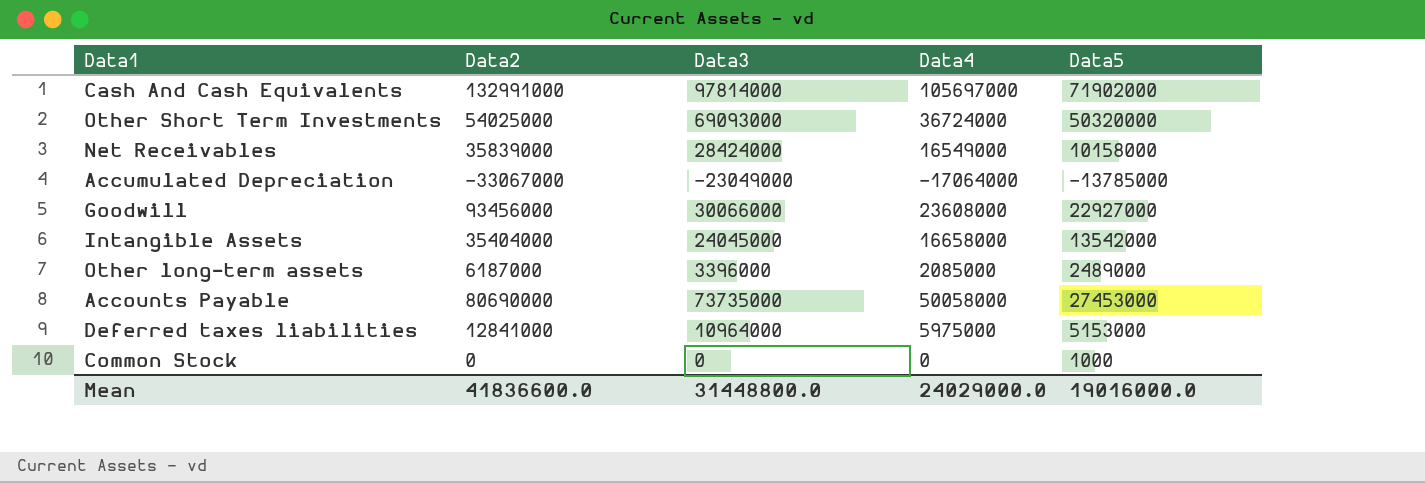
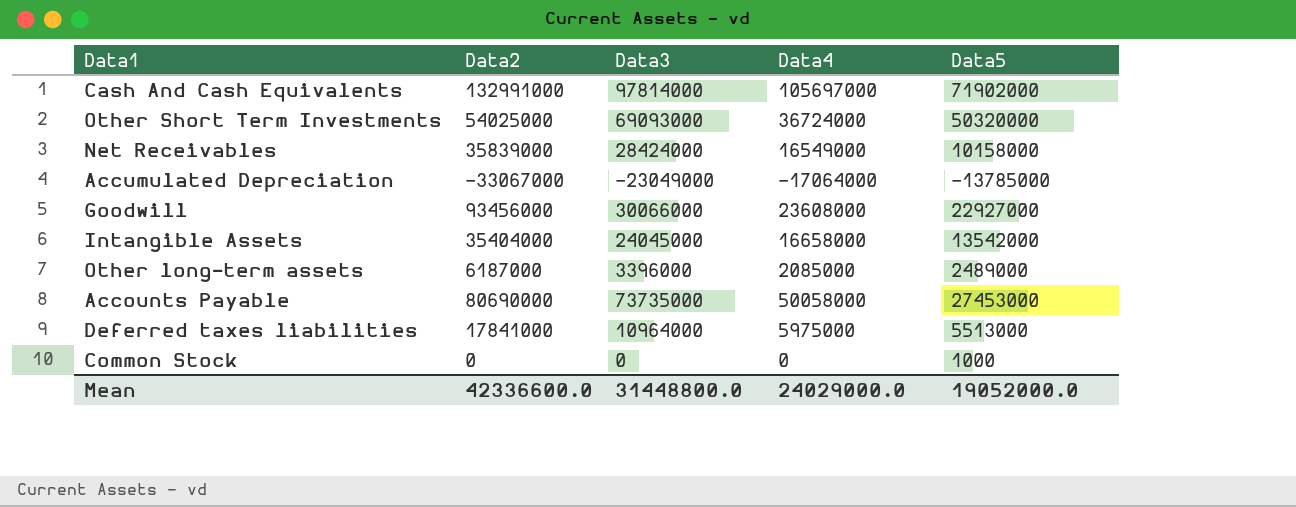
Deferred taxes liabilities | Data2: 12841000 -> 17841000
Deferred taxes liabilities | Data5: 5153000 -> 5513000
Mean | Data2: 41836600.0 -> 42336600.0
Mean | Data5: 19016000.0 -> 19052000.0

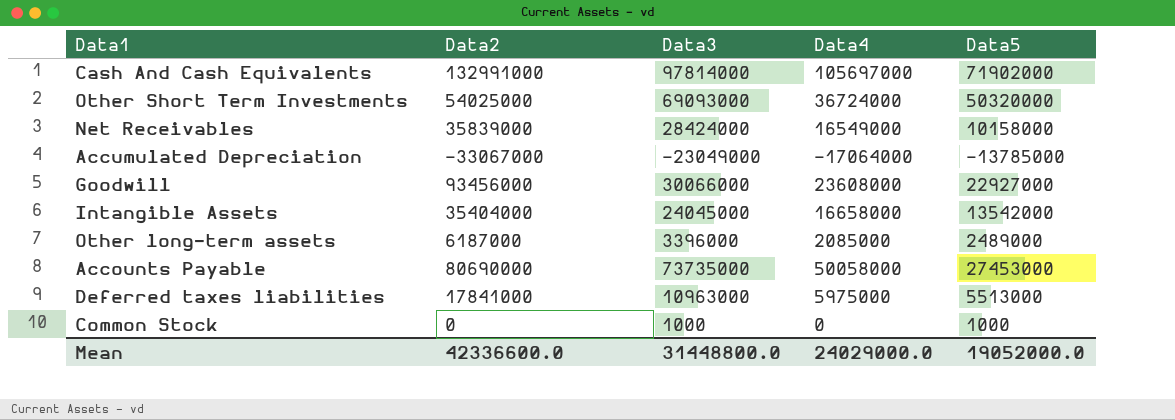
Deferred taxes liabilities | Data3: 10964000 -> 10963000
Common Stock | Data3: 0 -> 1000

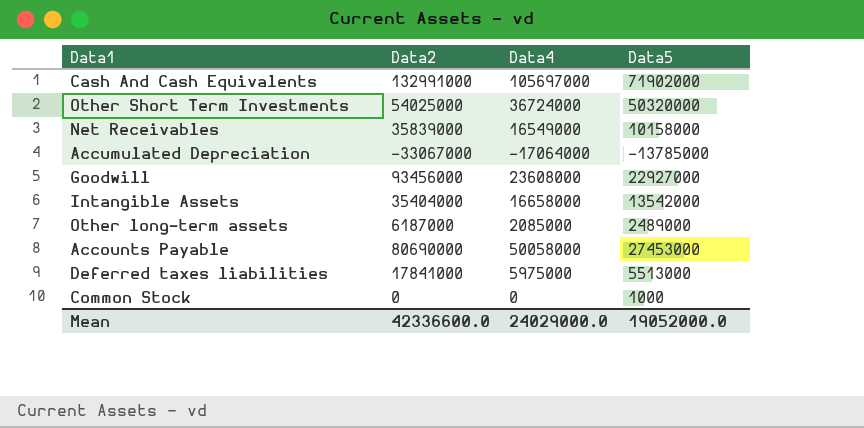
column Data3 | position: 3 -> none

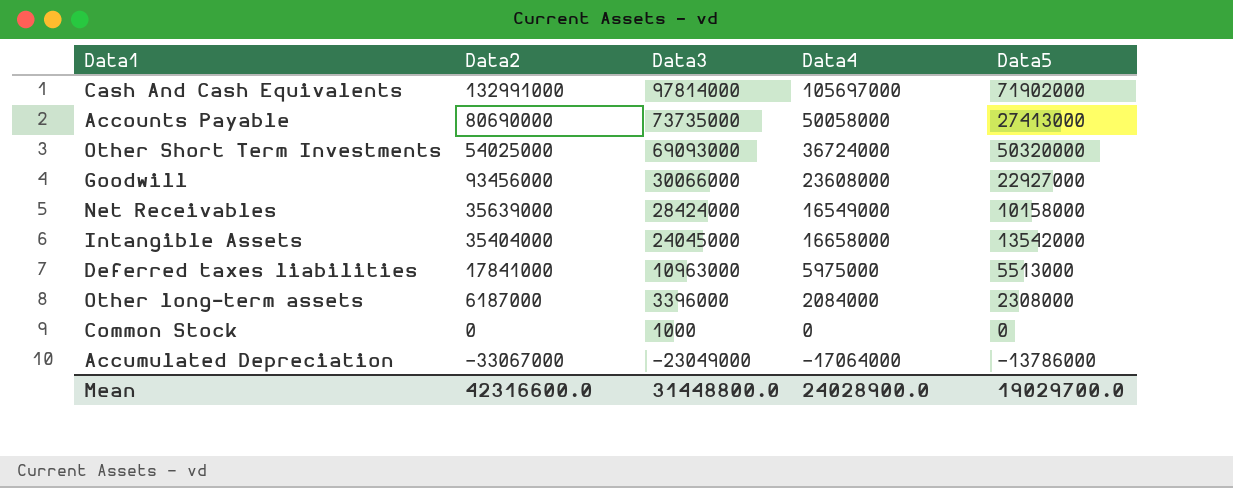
row order: none -> Data3 descending
column Data3 | position: none -> 3
Accounts Payable | Data5: 27453000 -> 27413000
Net Receivables | Data2: 35839000 -> 35639000
Other long-term assets | Data4: 2085000 -> 2084000
Other long-term assets | Data5: 2489000 -> 2308000
Common Stock | Data5: 1000 -> 0
Accumulated Depreciation | Data5: -13785000 -> -13786000
Mean | Data2: 42336600.0 -> 42316600.0
Mean | Data4: 24029000.0 -> 24028900.0
Mean | Data5: 19052000.0 -> 19029700.0

